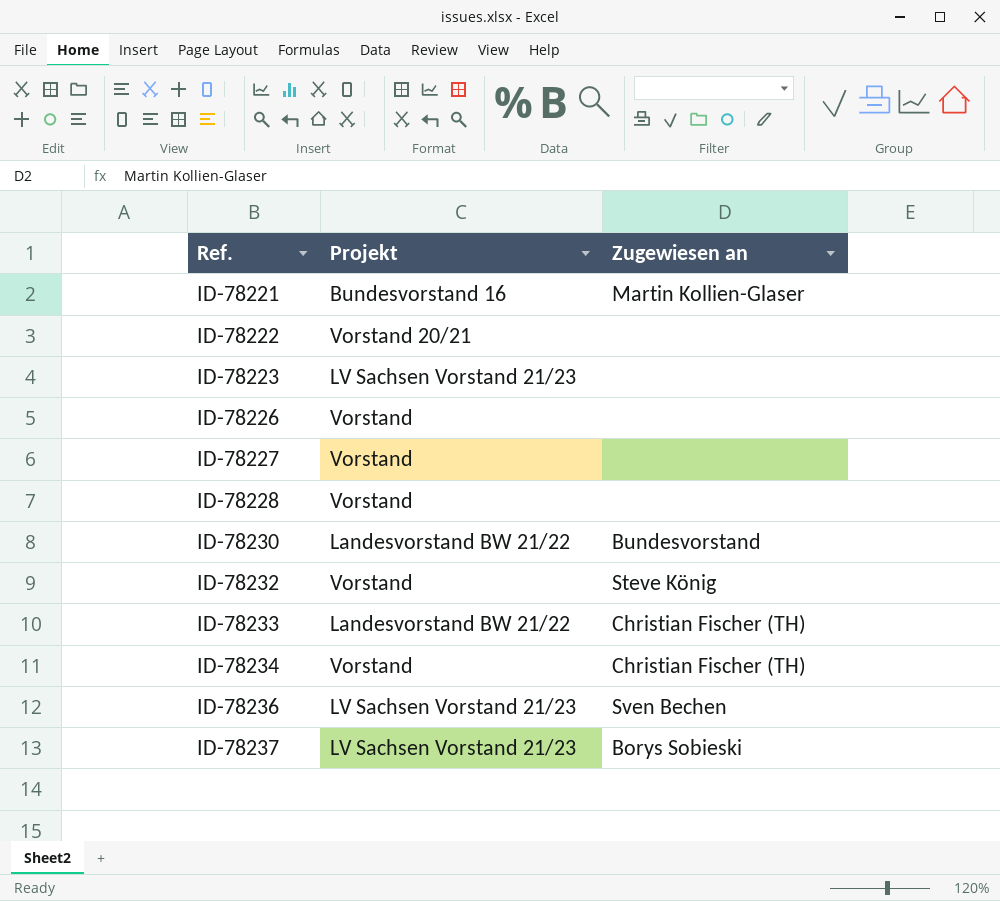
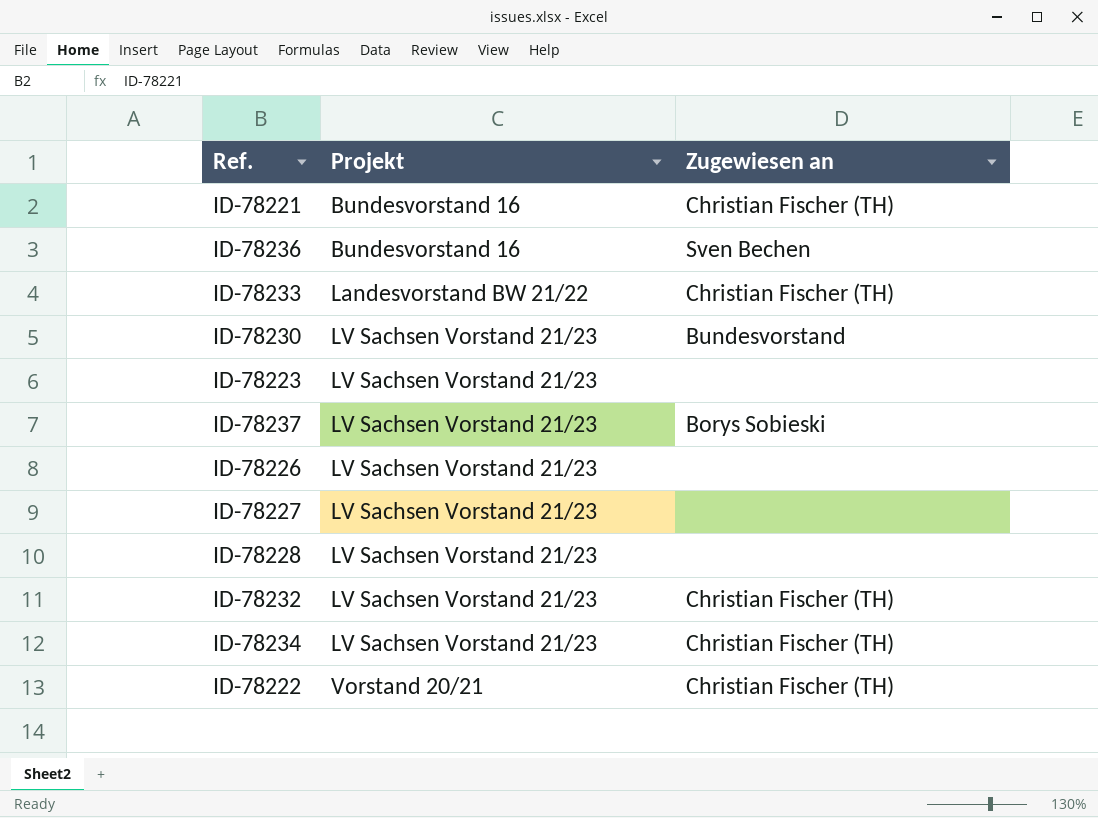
row order: Ref. ascending -> Projekt ascending
ID-78221 | Zugewiesen an: Martin Kollien-Glaser -> Christian Fischer (TH)
ID-78236 | Projekt: LV Sachsen Vorstand 21/23 -> Bundesvorstand 16
ID-78230 | Projekt: Landesvorstand BW 21/22 -> LV Sachsen Vorstand 21/23
ID-78226 | Projekt: Vorstand -> LV Sachsen Vorstand 21/23
ID-78227 | Projekt: Vorstand -> LV Sachsen Vorstand 21/23
ID-78228 | Projekt: Vorstand -> LV Sachsen Vorstand 21/23
ID-78232 | Projekt: Vorstand -> LV Sachsen Vorstand 21/23
ID-78232 | Zugewiesen an: Steve König -> Christian Fischer (TH)
ID-78234 | Projekt: Vorstand -> LV Sachsen Vorstand 21/23
ID-78222 | Zugewiesen an: none -> Christian Fischer (TH)

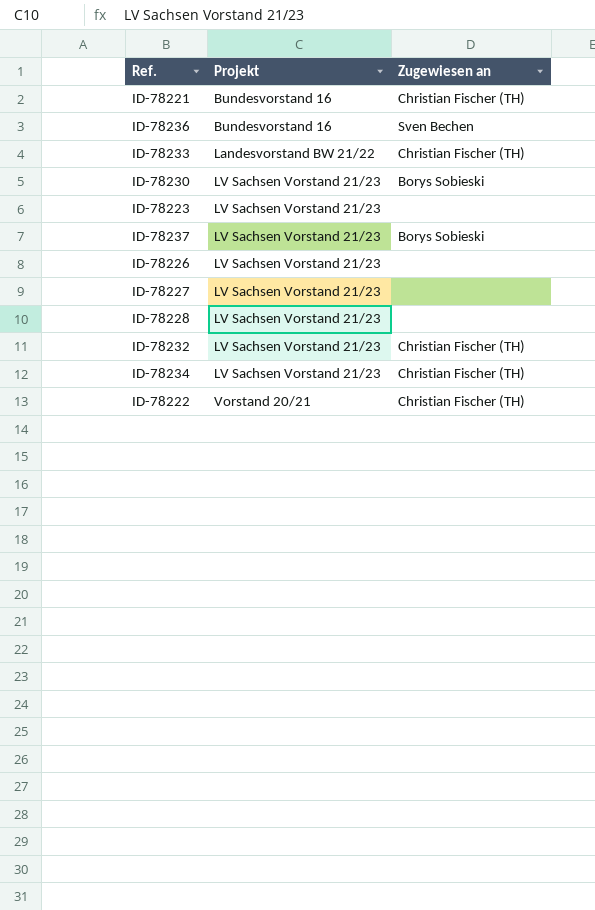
ID-78230 | Zugewiesen an: Bundesvorstand -> Borys Sobieski

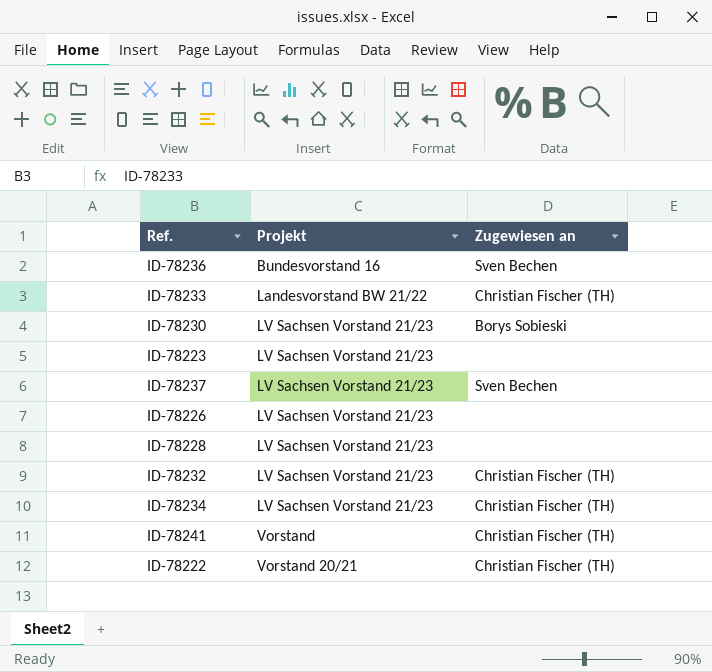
row ID-78221: Bundesvorstand 16 | Christian Fischer (TH) -> none
row ID-78227: LV Sachsen Vorstand 21/23 | none -> none
ID-78237 | Zugewiesen an: Borys Sobieski -> Sven Bechen
row ID-78241: none -> Vorstand | Christian Fischer (TH)

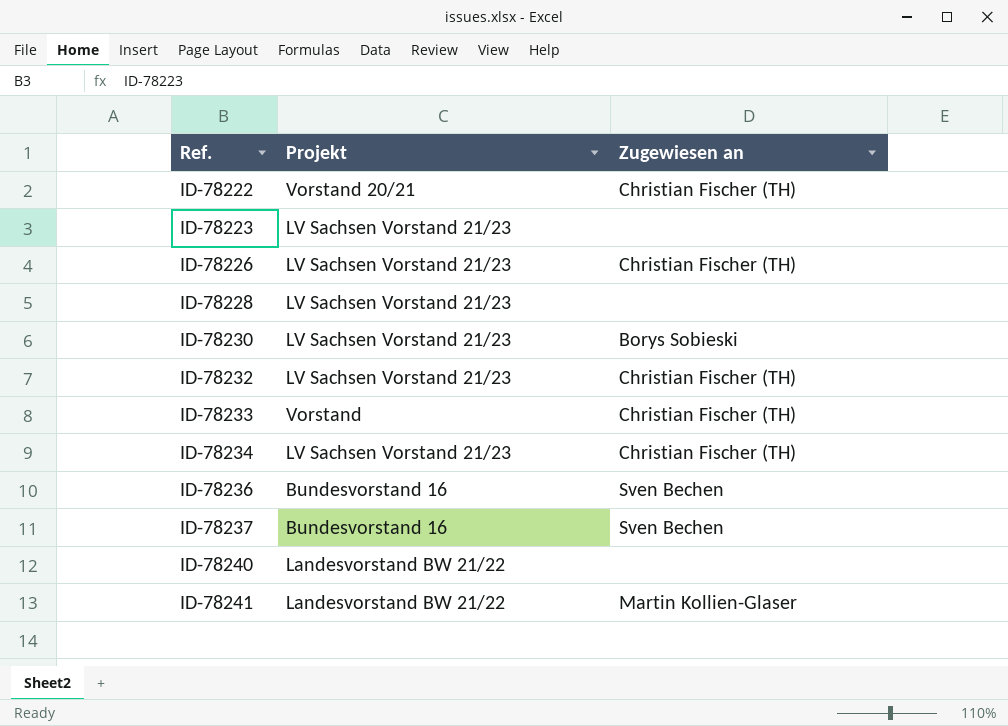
row order: Projekt ascending -> Ref. ascending
ID-78226 | Zugewiesen an: none -> Christian Fischer (TH)
ID-78233 | Projekt: Landesvorstand BW 21/22 -> Vorstand
ID-78237 | Projekt: LV Sachsen Vorstand 21/23 -> Bundesvorstand 16
row ID-78240: none -> Landesvorstand BW 21/22 | none
ID-78241 | Projekt: Vorstand -> Landesvorstand BW 21/22
ID-78241 | Zugewiesen an: Christian Fischer (TH) -> Martin Kollien-Glaser

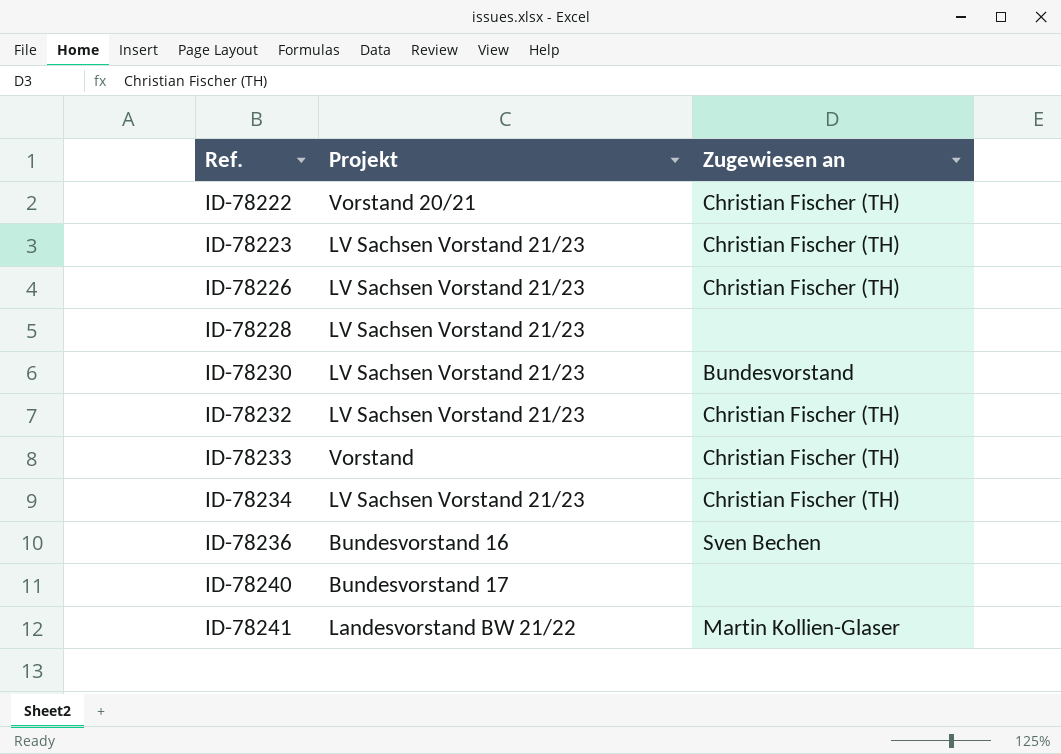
row ID-78237: Bundesvorstand 16 | Sven Bechen -> none
ID-78223 | Zugewiesen an: none -> Christian Fischer (TH)
ID-78230 | Zugewiesen an: Borys Sobieski -> Bundesvorstand
ID-78240 | Projekt: Landesvorstand BW 21/22 -> Bundesvorstand 17

